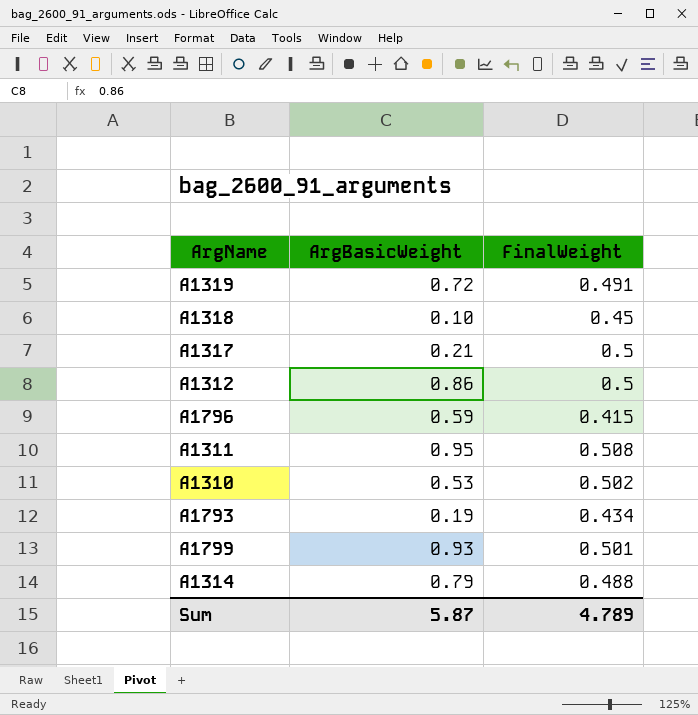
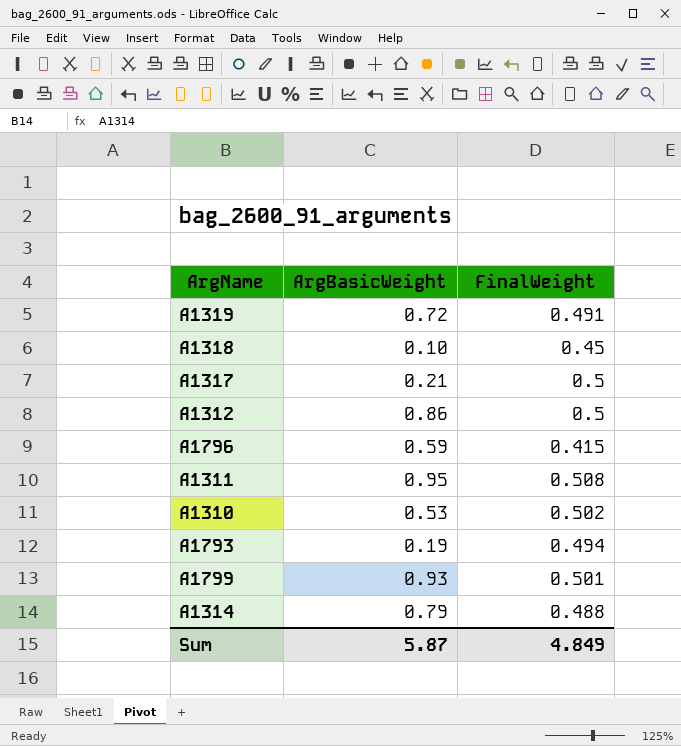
A1793 | FinalWeight: 0.434 -> 0.494
Sum | FinalWeight: 4.789 -> 4.849

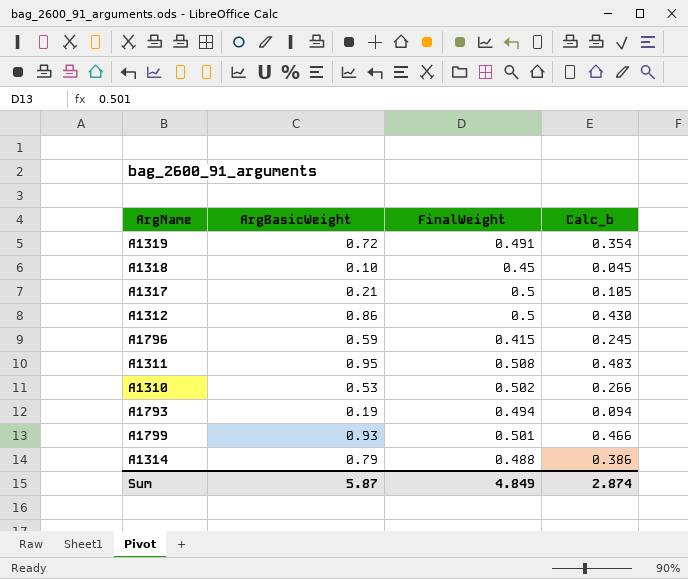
column Calc_b | formula: none -> [ArgBasicWeight] * [FinalWeight]

